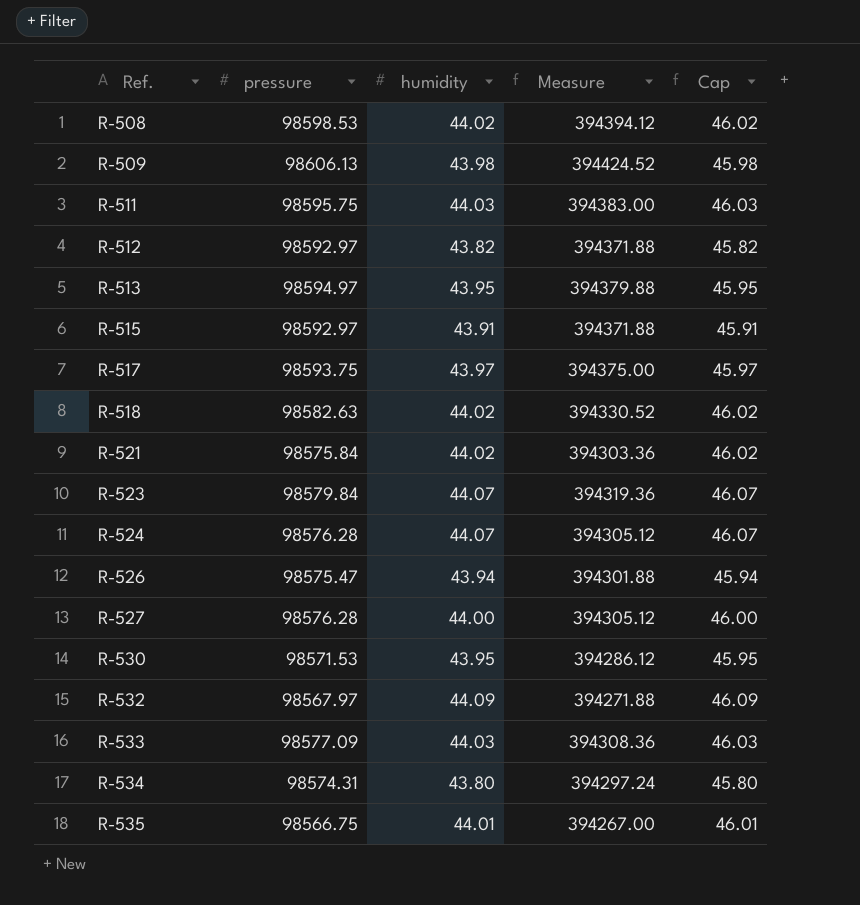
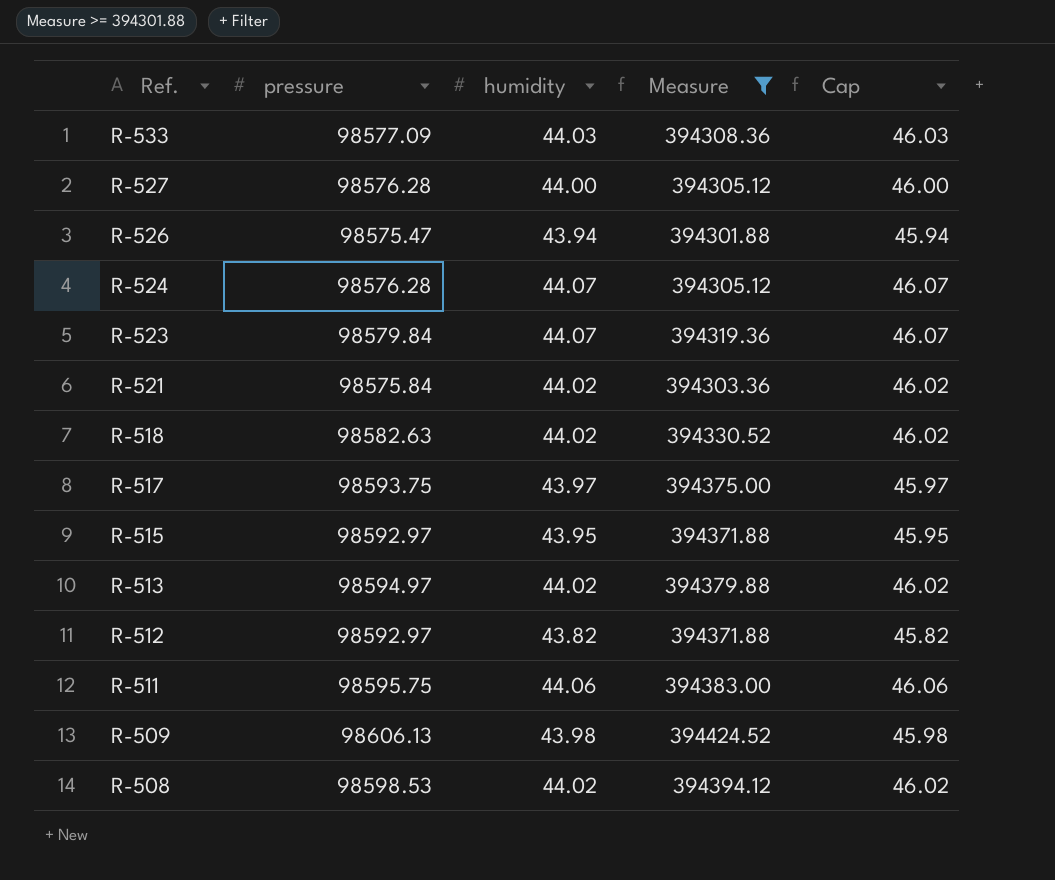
filter: none -> Measure >= 394301.88
row order: Ref. ascending -> Ref. descending
R-515 | humidity: 43.91 -> 43.95
R-515 | Cap: 45.91 -> 45.95
R-513 | humidity: 43.95 -> 44.02
R-513 | Cap: 45.95 -> 46.02
R-511 | humidity: 44.03 -> 44.06
R-511 | Cap: 46.03 -> 46.06

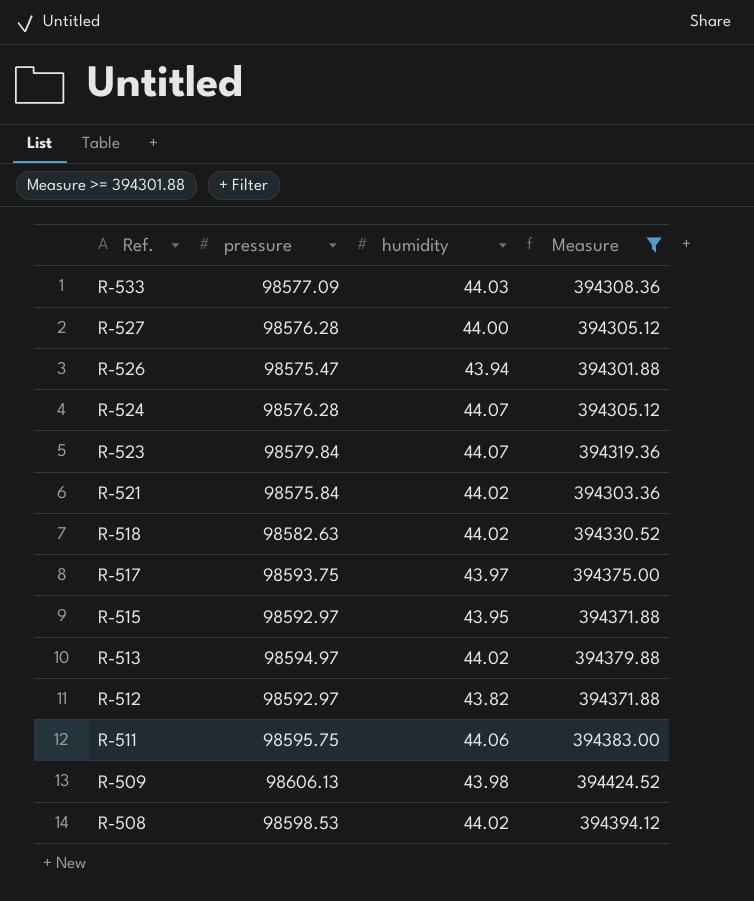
column Cap | formula: [humidity] + 2 -> none

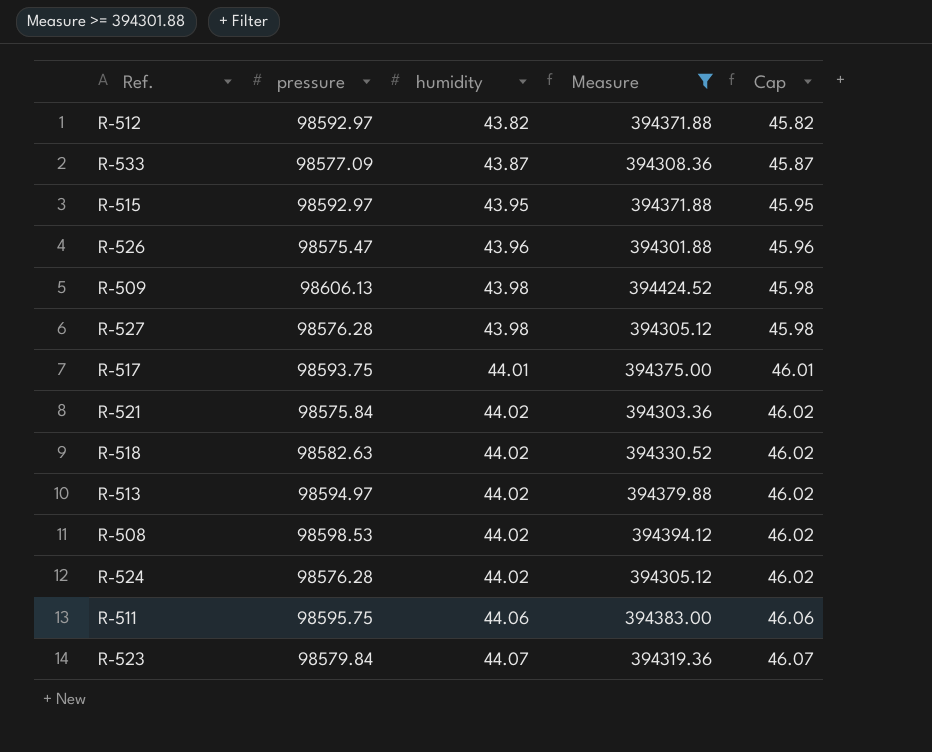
row order: Ref. descending -> humidity ascending
column Cap | formula: none -> [humidity] + 2
R-533 | humidity: 44.03 -> 43.87
R-526 | humidity: 43.94 -> 43.96
R-527 | humidity: 44.00 -> 43.98
R-517 | humidity: 43.97 -> 44.01
R-524 | humidity: 44.07 -> 44.02

